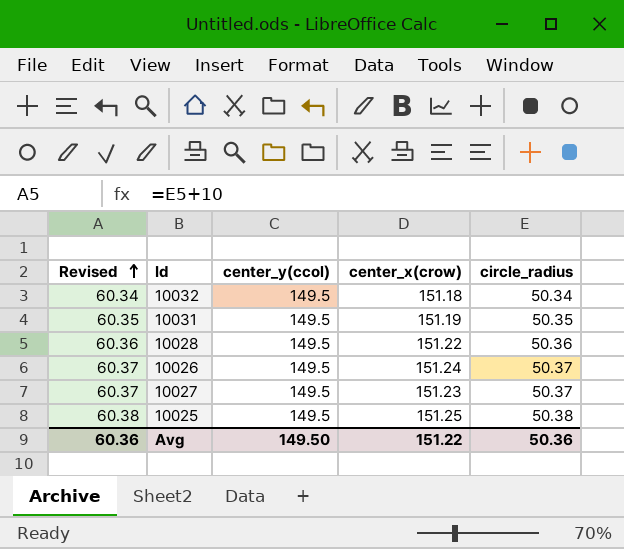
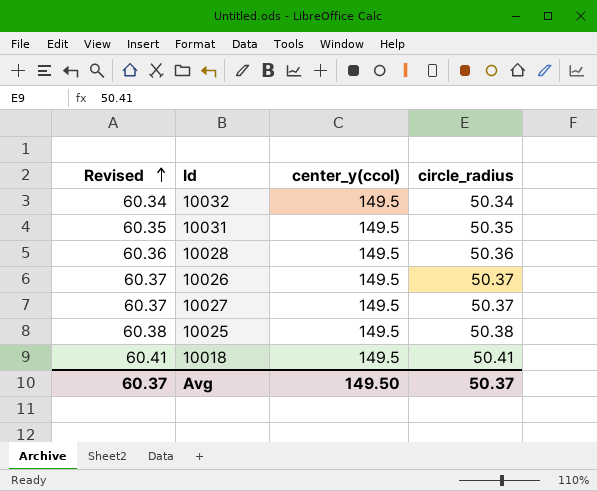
column center_x(crow) | position: 4 -> none
row 10018: none -> 60.41 | 149.5 | 50.41
Avg | Revised: 60.36 -> 60.37
Avg | circle_radius: 50.36 -> 50.37

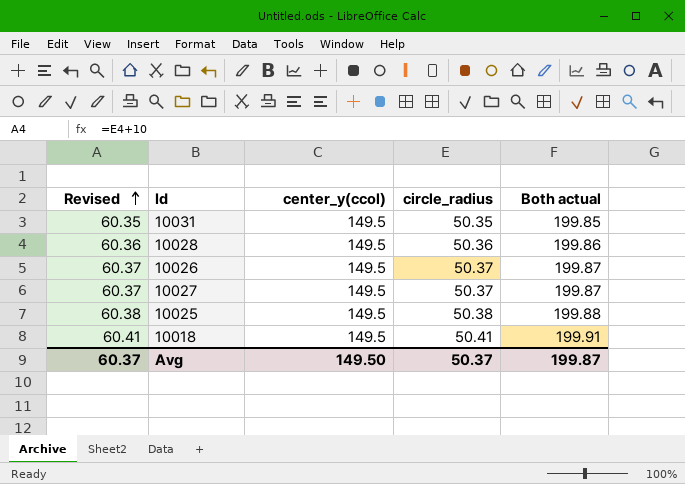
column Both actual | formula: none -> [center_y(ccol)] + [circle_radius]
row 10032: 60.34 | 149.5 | 50.34 -> none

